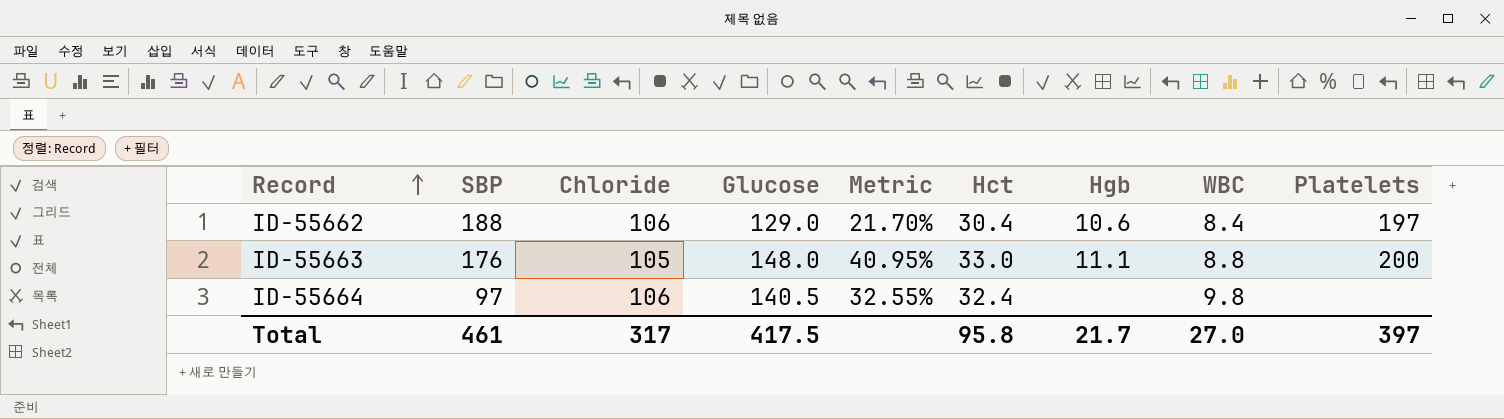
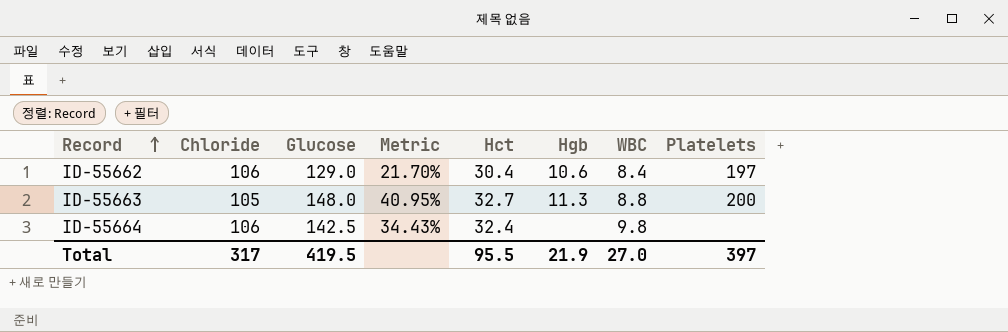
column SBP | position: 2 -> none
ID-55663 | Hct: 33.0 -> 32.7
ID-55663 | Hgb: 11.1 -> 11.3
ID-55664 | Glucose: 140.5 -> 142.5
ID-55664 | Metric: 32.55% -> 34.43%
Total | Glucose: 417.5 -> 419.5
Total | Hct: 95.8 -> 95.5
Total | Hgb: 21.7 -> 21.9

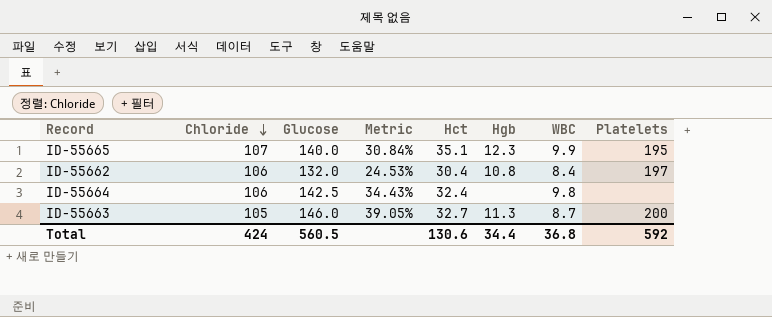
row order: Record ascending -> Chloride descending
row ID-55665: none -> 107 | 140.0 | 30.84% | 35.1 | 12.3 | 9.9 | 195
ID-55662 | Glucose: 129.0 -> 132.0
ID-55662 | Metric: 21.70% -> 24.53%
ID-55662 | Hgb: 10.6 -> 10.8
ID-55663 | Glucose: 148.0 -> 146.0
ID-55663 | Metric: 40.95% -> 39.05%
ID-55663 | WBC: 8.8 -> 8.7
Total | Chloride: 317 -> 424
Total | Glucose: 419.5 -> 560.5
Total | Hct: 95.5 -> 130.6
Total | Hgb: 21.9 -> 34.4
Total | WBC: 27.0 -> 36.8
Total | Platelets: 397 -> 592

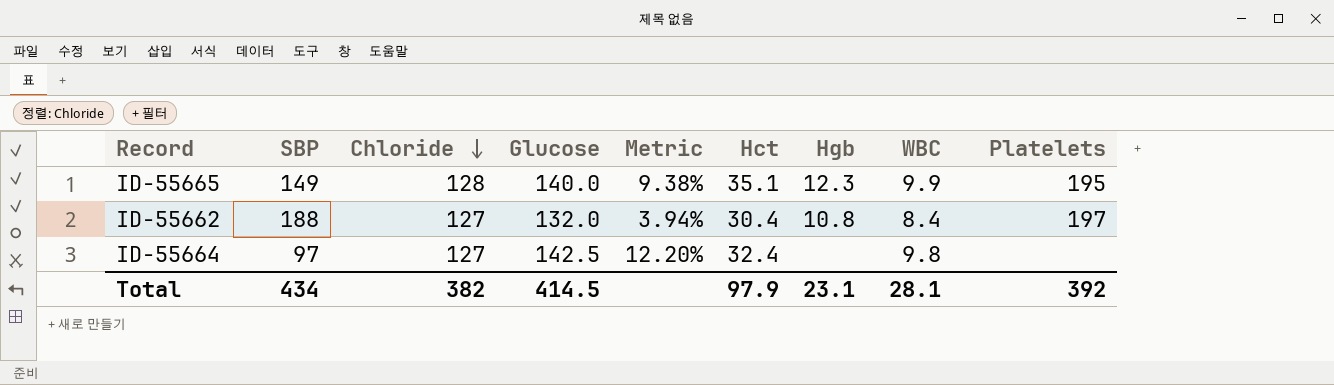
column SBP | position: none -> 2
row ID-55663: 105 | 146.0 | 39.05% | 32.7 | 11.3 | 8.7 | 200 -> none
ID-55665 | Chloride: 107 -> 128
ID-55665 | Metric: 30.84% -> 9.38%
ID-55662 | Chloride: 106 -> 127
ID-55662 | Metric: 24.53% -> 3.94%
ID-55664 | Chloride: 106 -> 127
ID-55664 | Metric: 34.43% -> 12.20%
Total | Chloride: 424 -> 382
Total | Glucose: 560.5 -> 414.5
Total | Hct: 130.6 -> 97.9
Total | Hgb: 34.4 -> 23.1
Total | WBC: 36.8 -> 28.1
Total | Platelets: 592 -> 392

